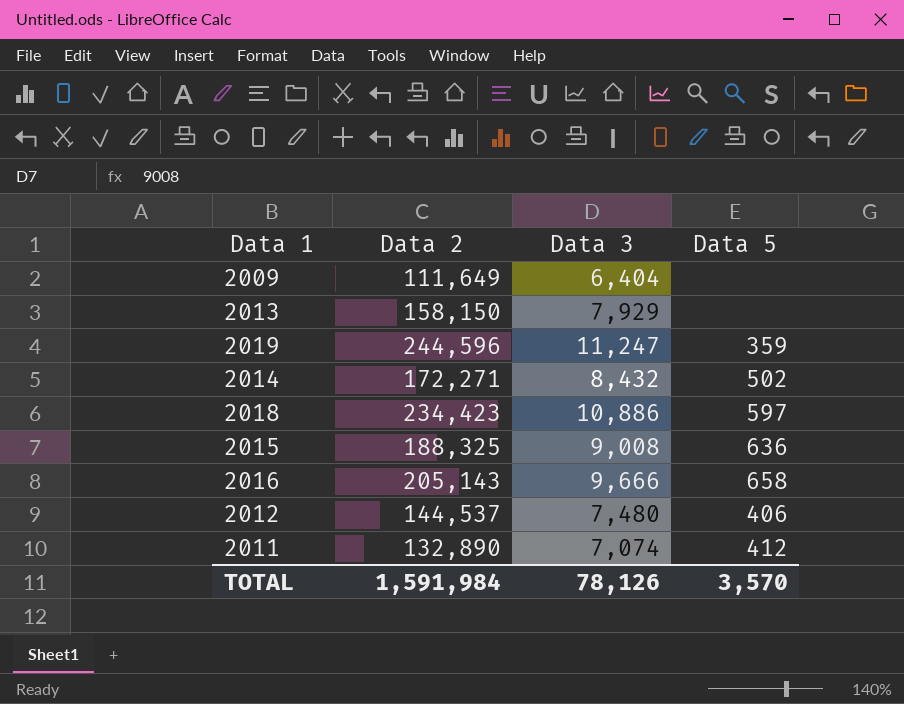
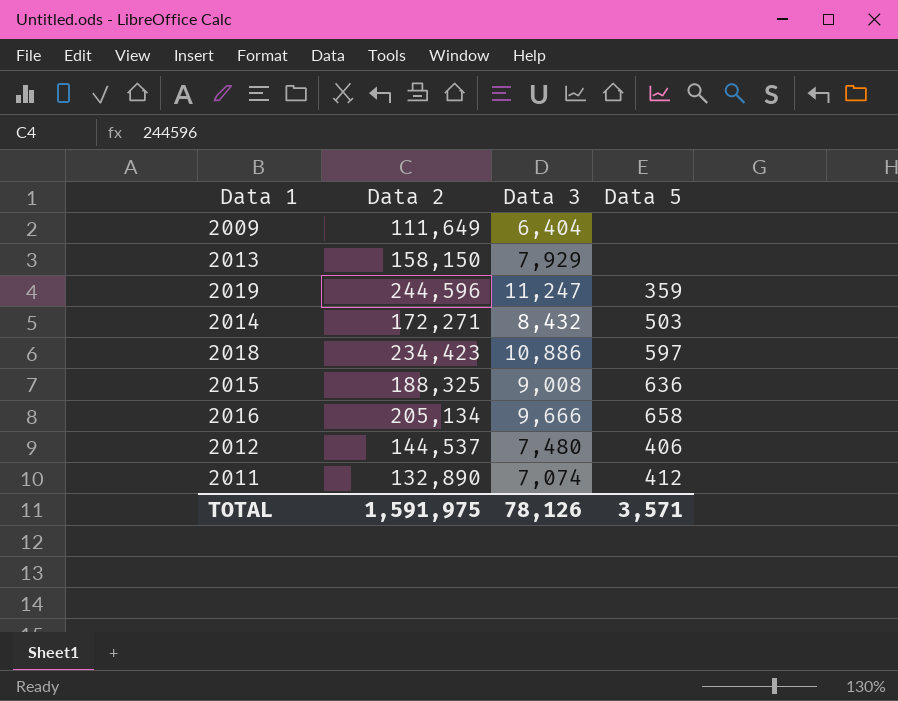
2014 | Data 5: 502 -> 503
2016 | Data 2: 205,143 -> 205,134
TOTAL | Data 2: 1,591,984 -> 1,591,975
TOTAL | Data 5: 3,570 -> 3,571

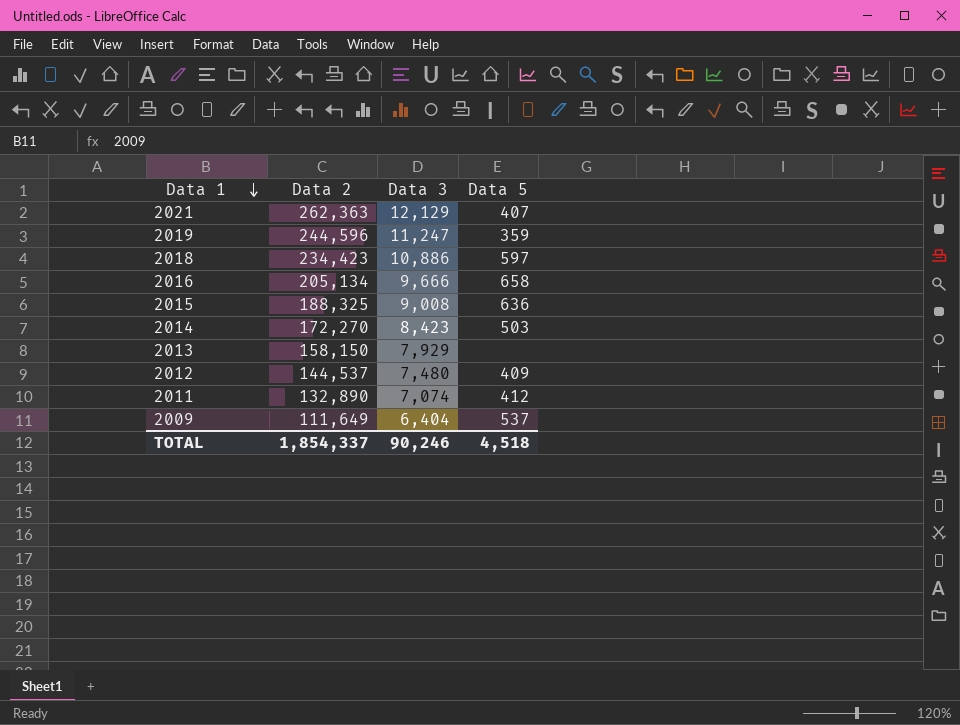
row order: none -> Data 1 descending
row 2021: none -> 262,363 | 12,129 | 407
2014 | Data 2: 172,271 -> 172,270
2014 | Data 3: 8,432 -> 8,423
2012 | Data 5: 406 -> 409
2009 | Data 5: none -> 537
TOTAL | Data 2: 1,591,975 -> 1,854,337
TOTAL | Data 3: 78,126 -> 90,246
TOTAL | Data 5: 3,571 -> 4,518

